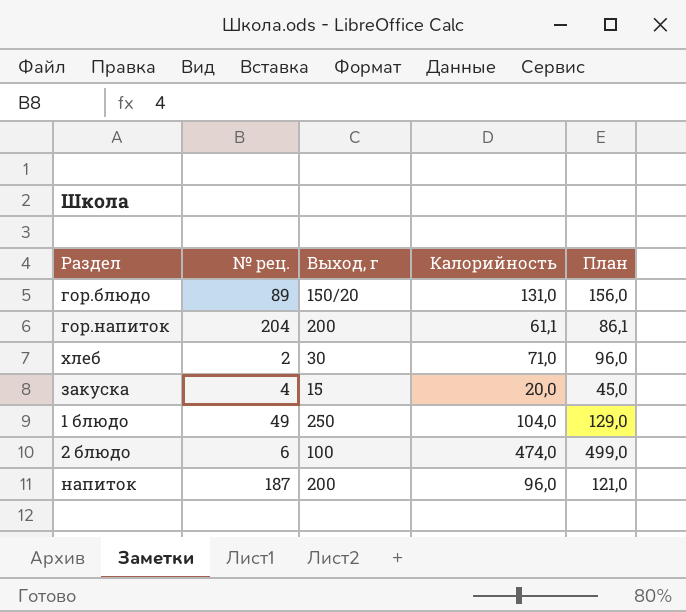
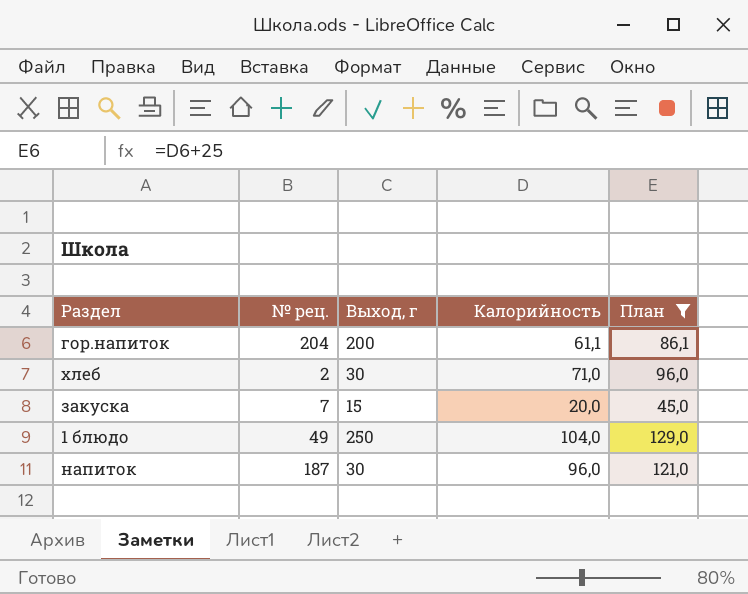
filter: none -> План <= 129,0
закуска | № рец.: 4 -> 7
напиток | Выход, г: 200 -> 30

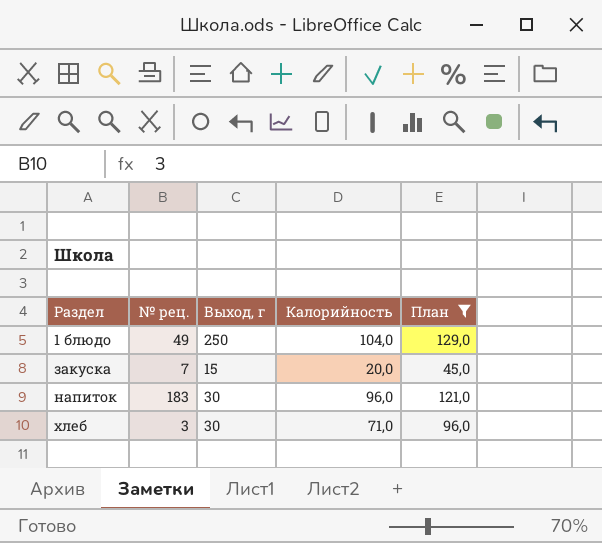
row order: none -> Раздел ascending
row гор.напиток: 204 | 200 | 61,1 | 86,1 -> none
напиток | № рец.: 187 -> 183
хлеб | № рец.: 2 -> 3

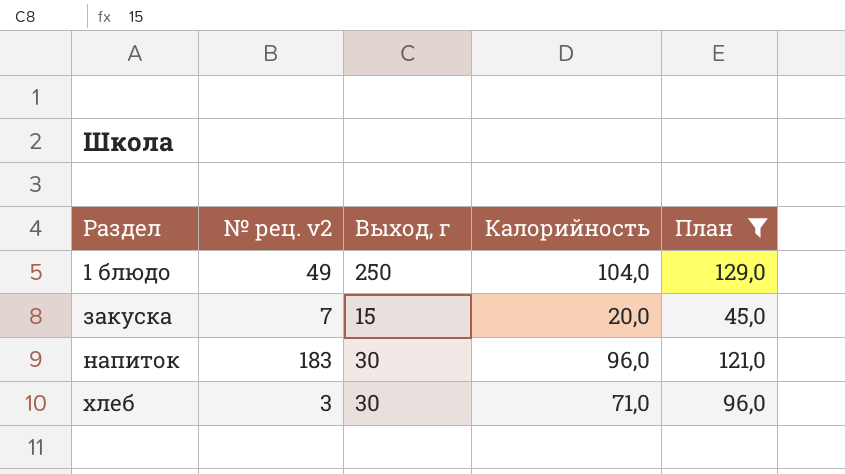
column name: № рец. -> № рец. v2

